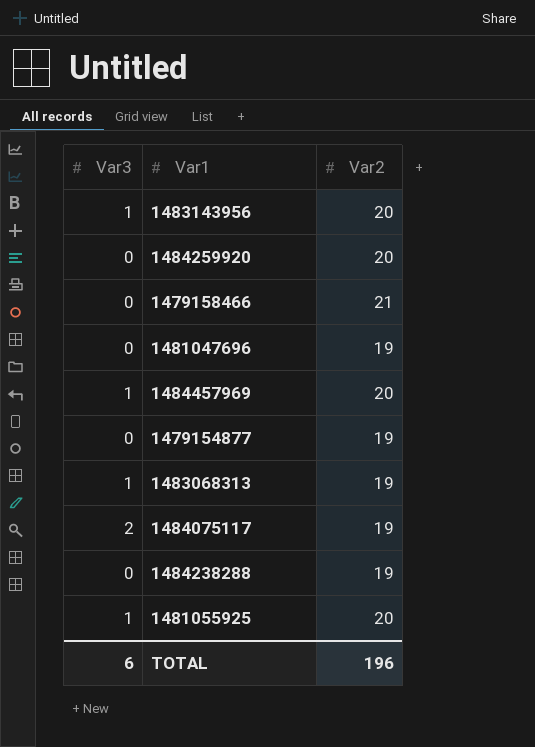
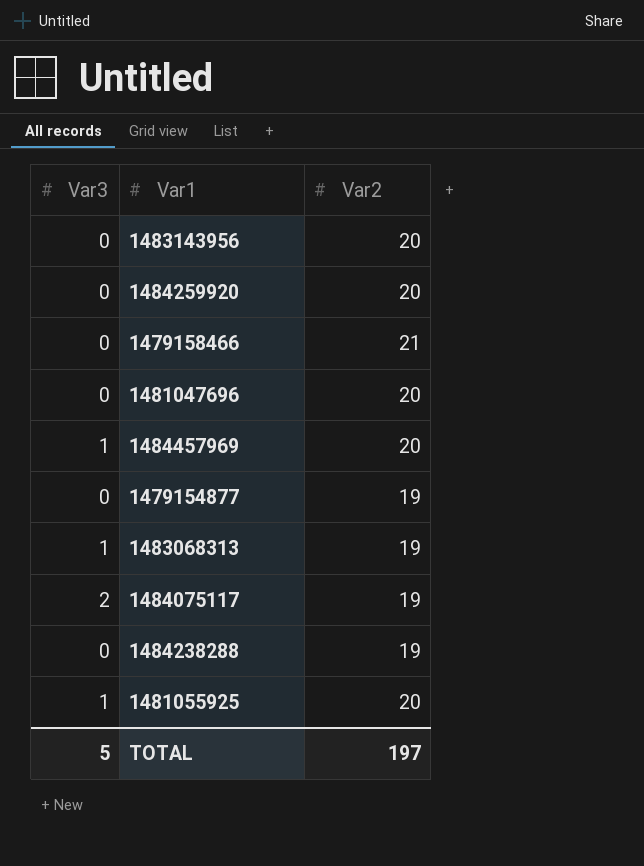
1483143956 | Var3: 1 -> 0
1481047696 | Var2: 19 -> 20
TOTAL | Var3: 6 -> 5
TOTAL | Var2: 196 -> 197

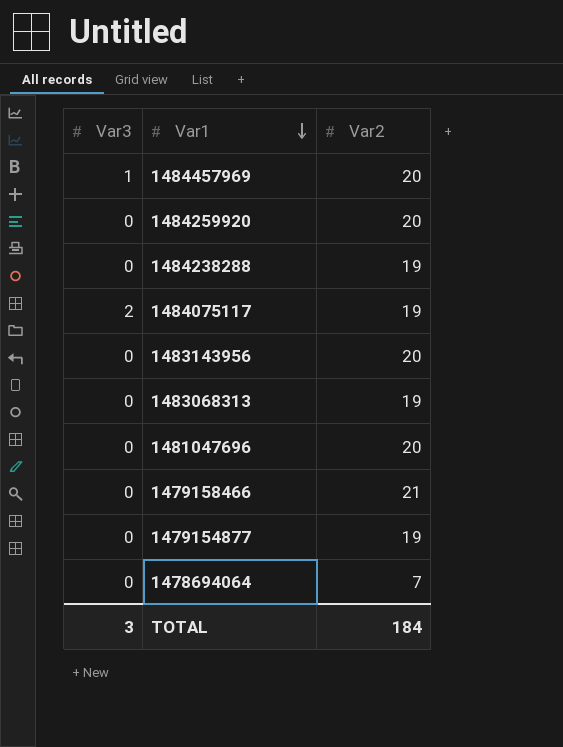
row order: none -> Var1 descending
row 1481055925: 1 | 20 -> none
1483068313 | Var3: 1 -> 0
row 1478694064: none -> 0 | 7
TOTAL | Var3: 5 -> 3
TOTAL | Var2: 197 -> 184

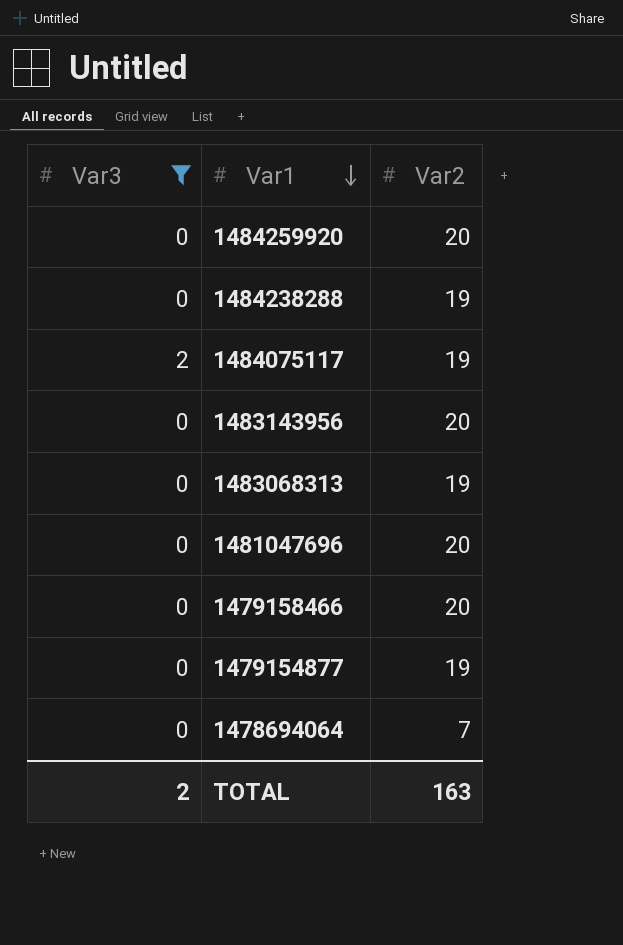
filter: none -> Var3 != 1
1479158466 | Var2: 21 -> 20
TOTAL | Var3: 3 -> 2
TOTAL | Var2: 184 -> 163

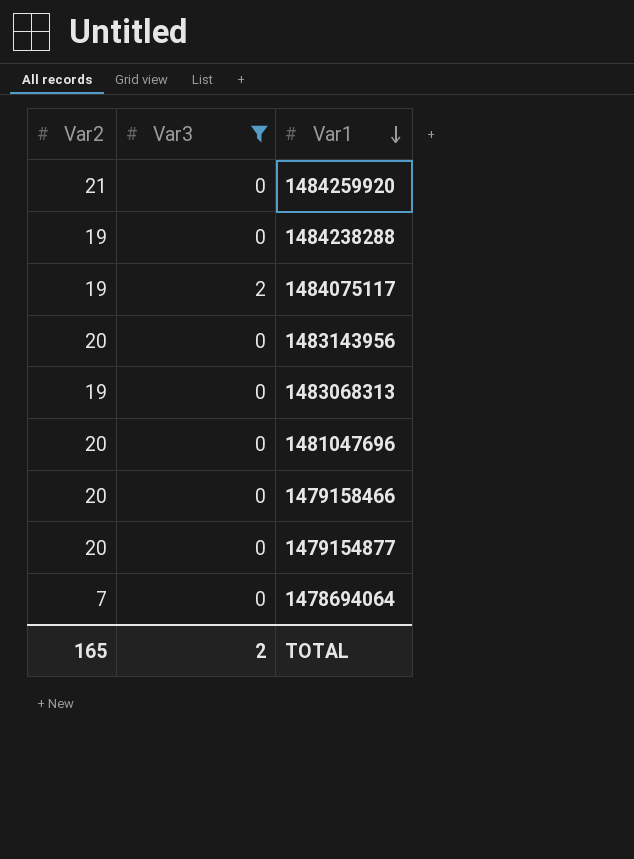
column Var2 | position: 3 -> 1
1484259920 | Var2: 20 -> 21
1479154877 | Var2: 19 -> 20
TOTAL | Var2: 163 -> 165

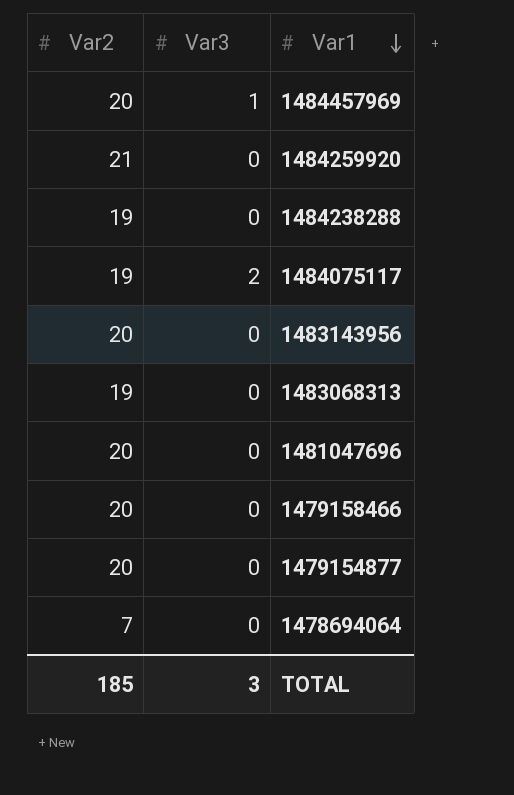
filter: Var3 != 1 -> none
TOTAL | Var2: 165 -> 185
TOTAL | Var3: 2 -> 3

